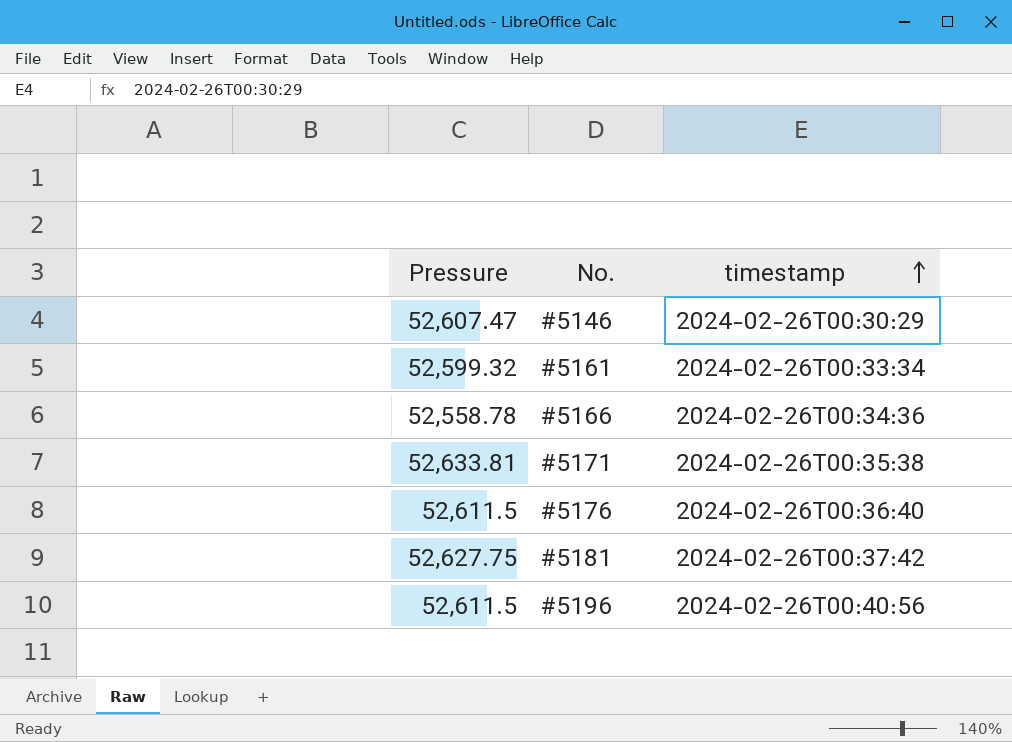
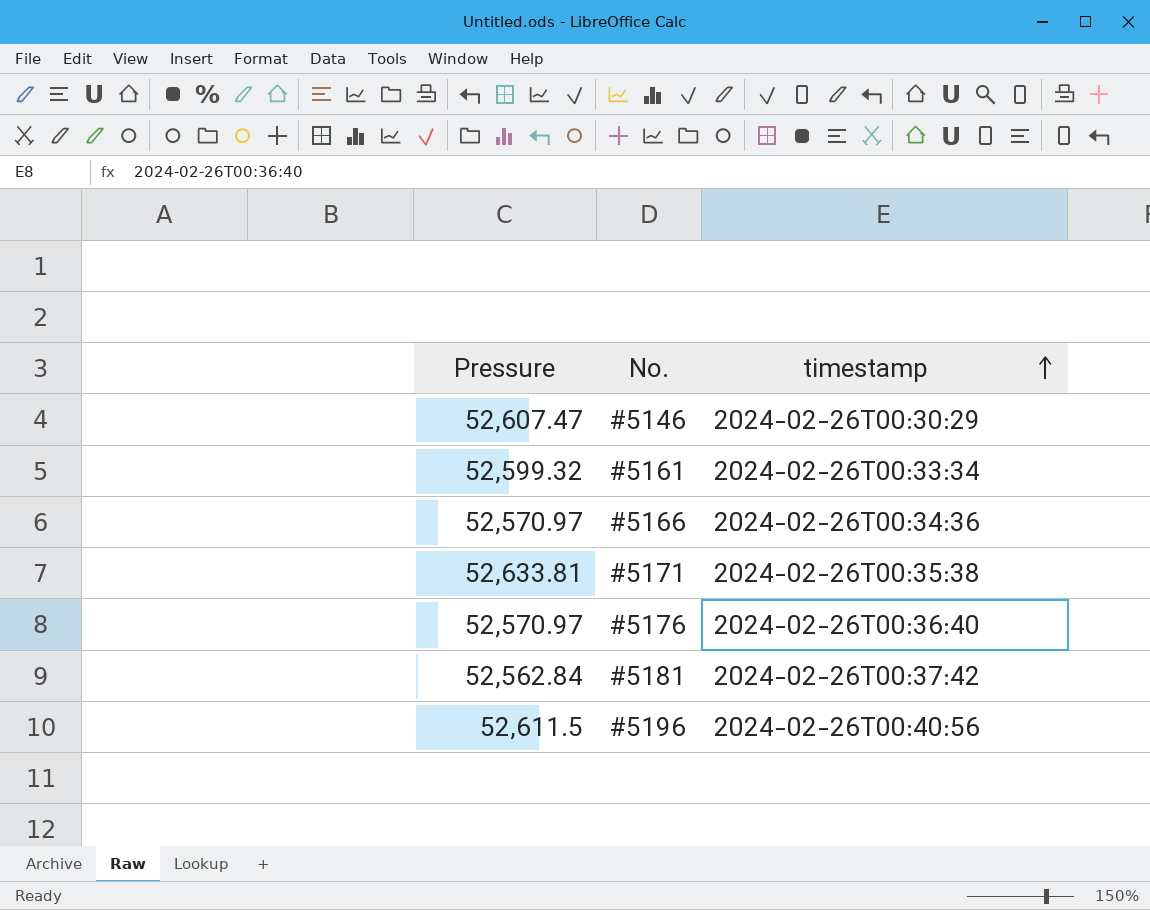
#5166 | Pressure: 52,558.78 -> 52,570.97
#5176 | Pressure: 52,611.5 -> 52,570.97
#5181 | Pressure: 52,627.75 -> 52,562.84

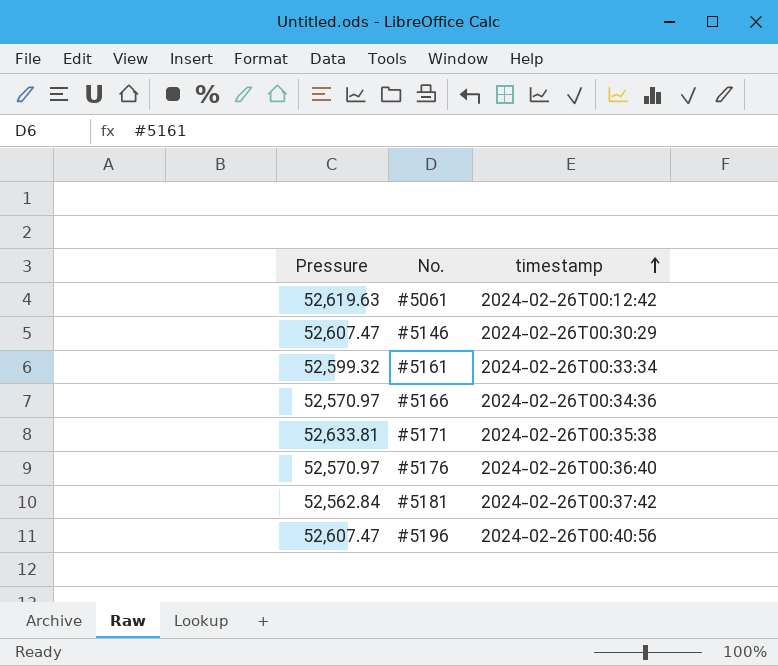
row #5061: none -> 52,619.63 | 2024-02-26T00:12:42
#5196 | Pressure: 52,611.5 -> 52,607.47

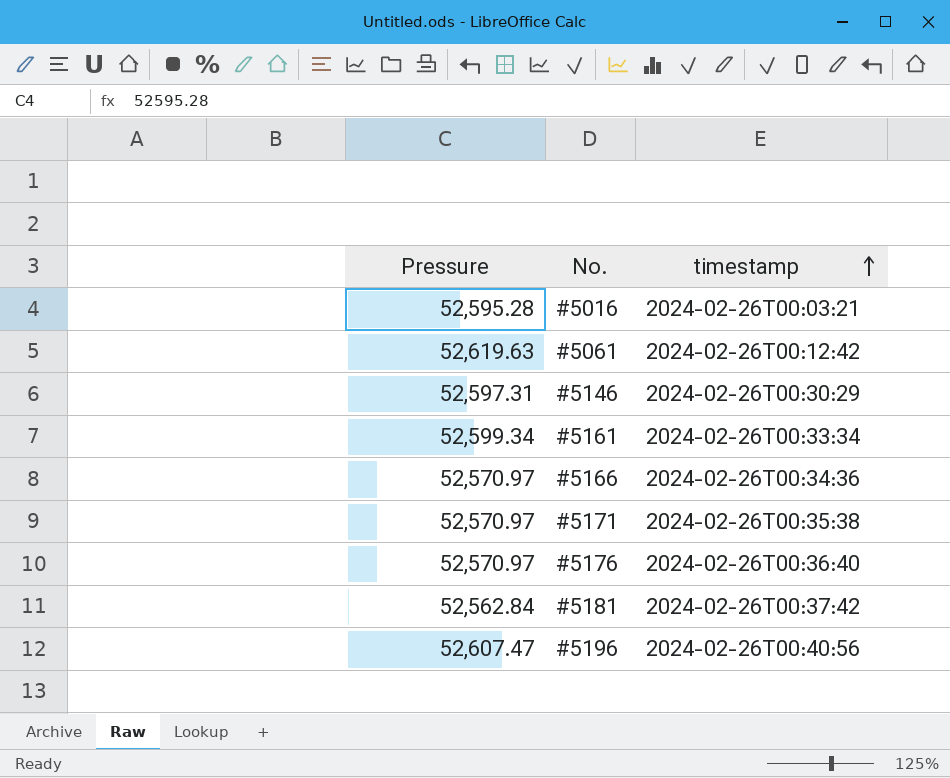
row #5016: none -> 52,595.28 | 2024-02-26T00:03:21
#5146 | Pressure: 52,607.47 -> 52,597.31
#5161 | Pressure: 52,599.32 -> 52,599.34
#5171 | Pressure: 52,633.81 -> 52,570.97

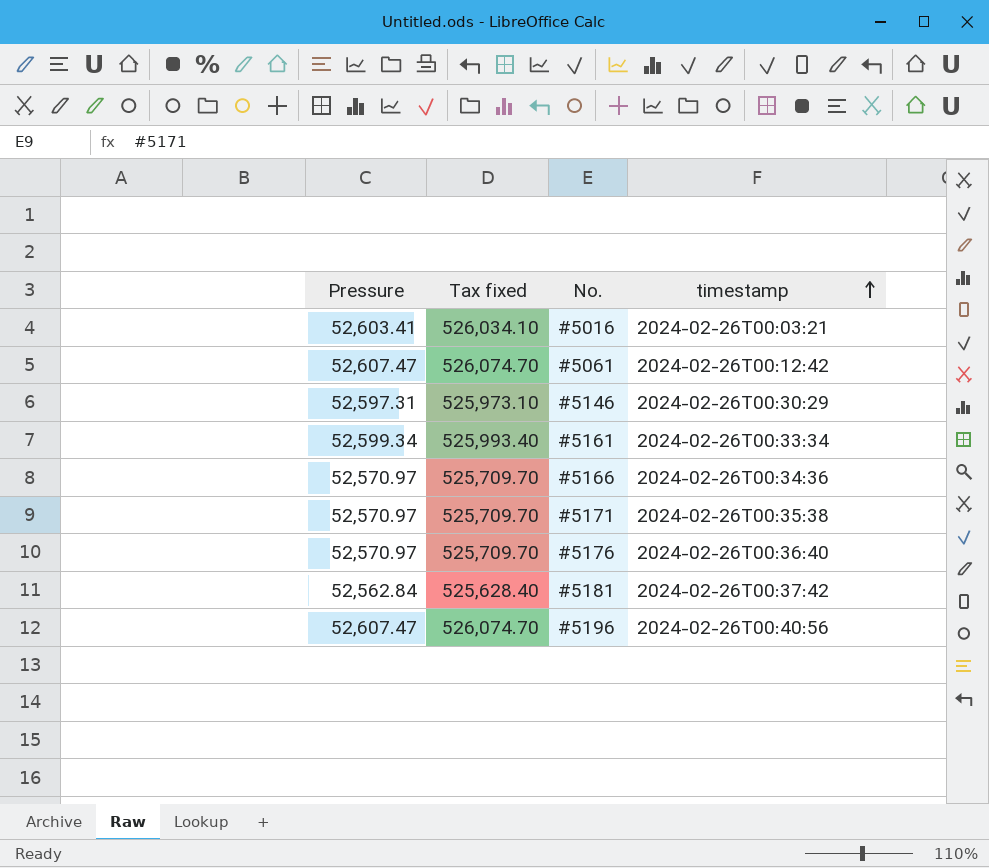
column Tax fixed | formula: none -> [Pressure] * 10
#5016 | Pressure: 52,595.28 -> 52,603.41
#5061 | Pressure: 52,619.63 -> 52,607.47

